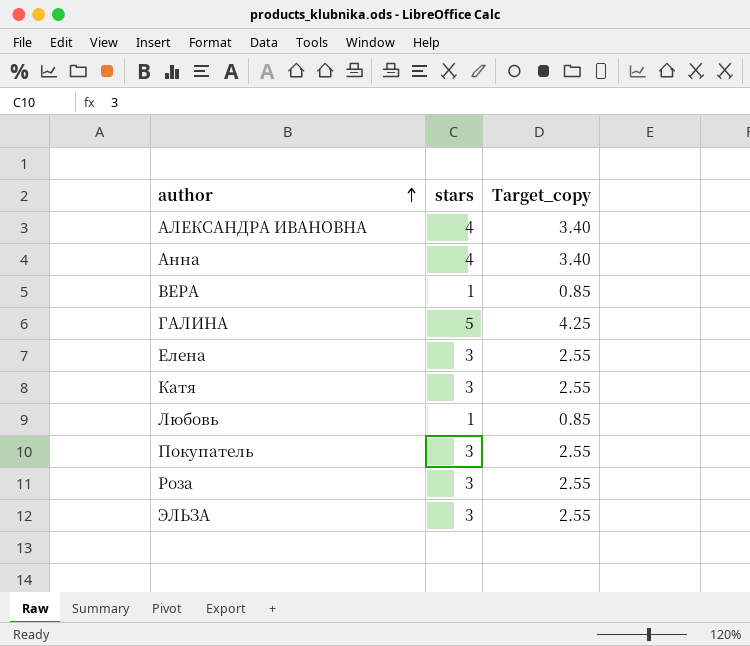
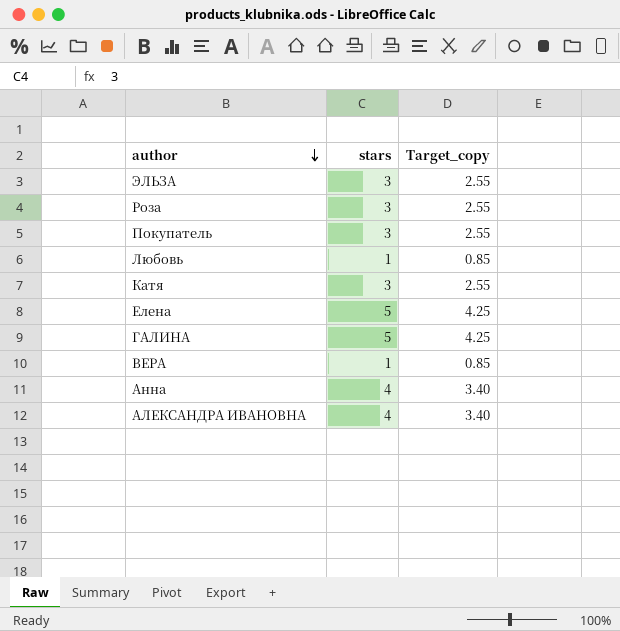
row order: author ascending -> author descending
Елена | stars: 3 -> 5
Елена | Target_copy: 2.55 -> 4.25

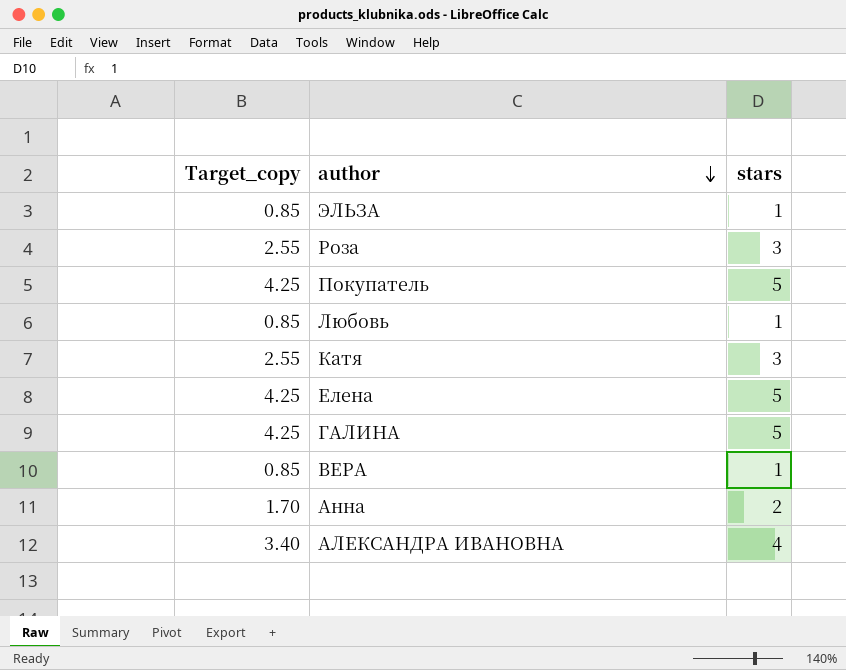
column Target_copy | position: 3 -> 1
ЭЛЬЗА | Target_copy: 2.55 -> 0.85
ЭЛЬЗА | stars: 3 -> 1
Покупатель | Target_copy: 2.55 -> 4.25
Покупатель | stars: 3 -> 5
Анна | Target_copy: 3.40 -> 1.70
Анна | stars: 4 -> 2

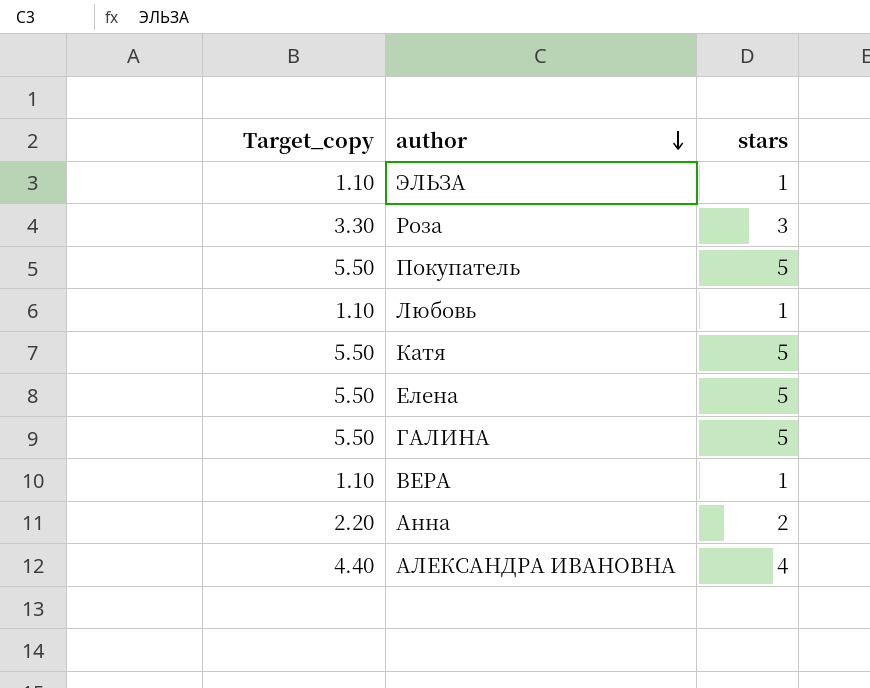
column Target_copy | formula: [stars] * 0.85 -> [stars] * 1.1
Катя | stars: 3 -> 5

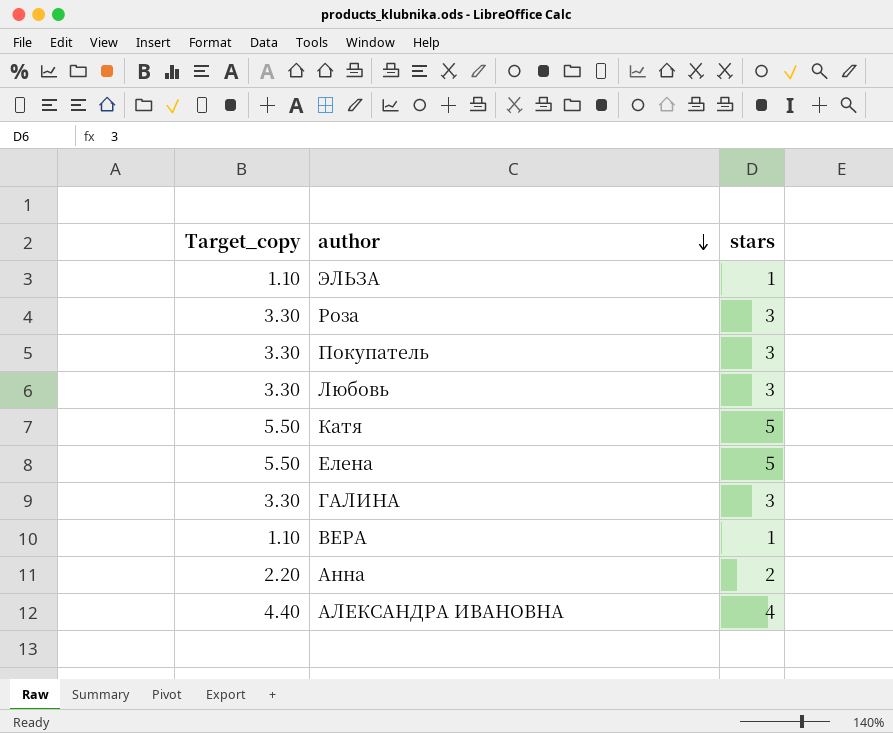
Покупатель | Target_copy: 5.50 -> 3.30
Покупатель | stars: 5 -> 3
Любовь | Target_copy: 1.10 -> 3.30
Любовь | stars: 1 -> 3
ГАЛИНА | Target_copy: 5.50 -> 3.30
ГАЛИНА | stars: 5 -> 3

